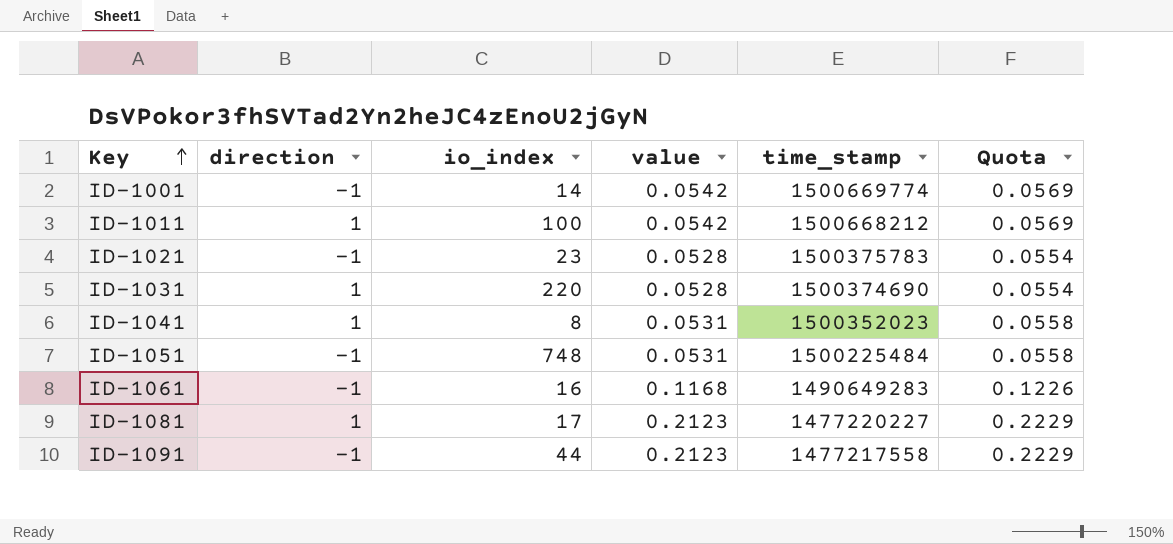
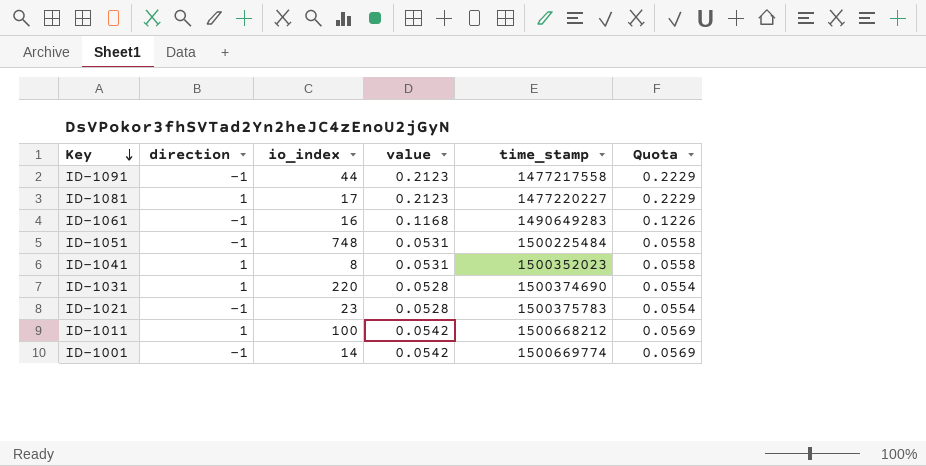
row order: Key ascending -> Key descending

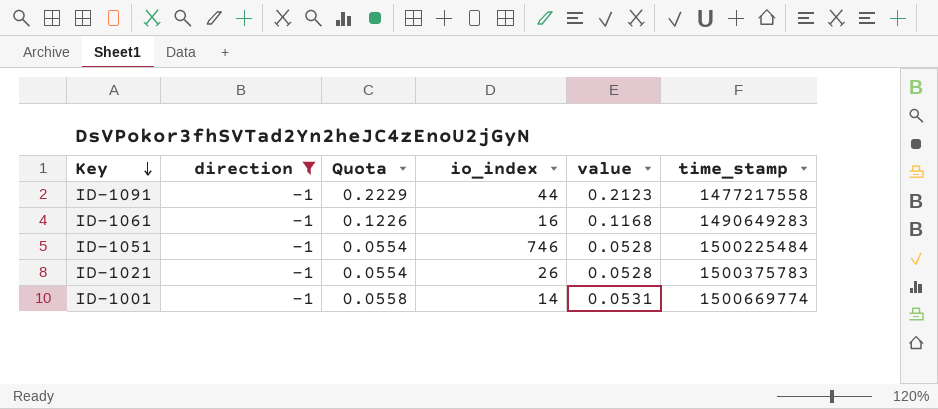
filter: none -> direction = -1
column Quota | position: 6 -> 3
ID-1051 | Quota: 0.0558 -> 0.0554
ID-1051 | io_index: 748 -> 746
ID-1051 | value: 0.0531 -> 0.0528
ID-1021 | io_index: 23 -> 26
ID-1001 | Quota: 0.0569 -> 0.0558
ID-1001 | value: 0.0542 -> 0.0531

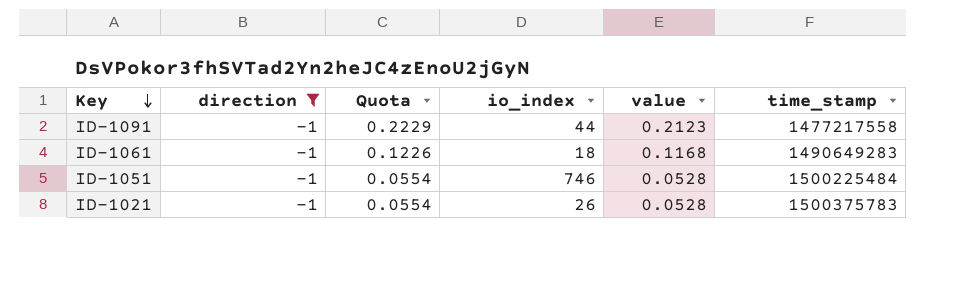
row ID-1001: -1 | 0.0558 | 14 | 0.0531 | 1500669774 -> none
ID-1061 | io_index: 16 -> 18

